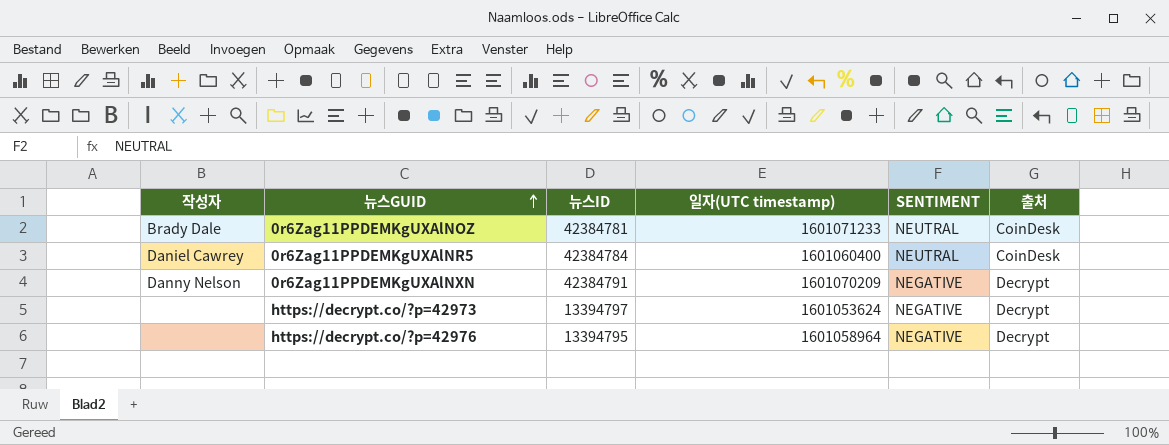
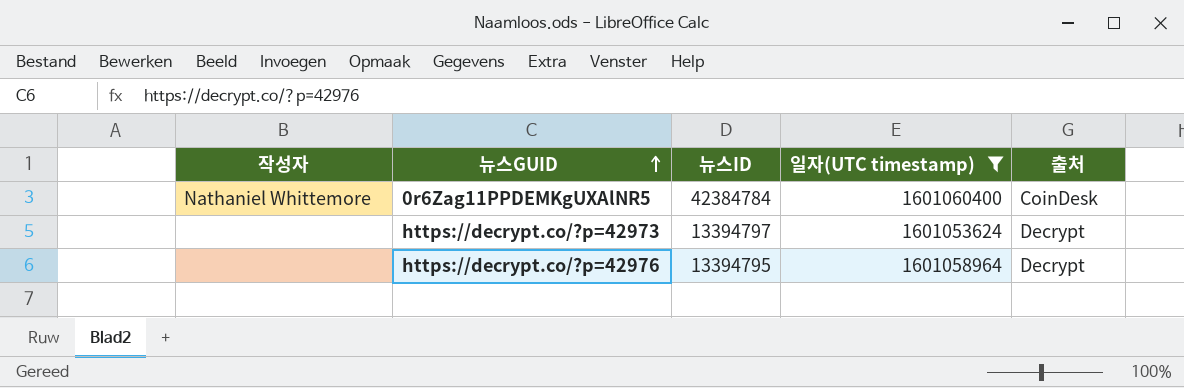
filter: none -> 일자(UTC timestamp) <= 1601060400
column SENTIMENT | position: 5 -> none
0r6Zag11PPDEMKgUXAlNR5 | 작성자: Daniel Cawrey -> Nathaniel Whittemore

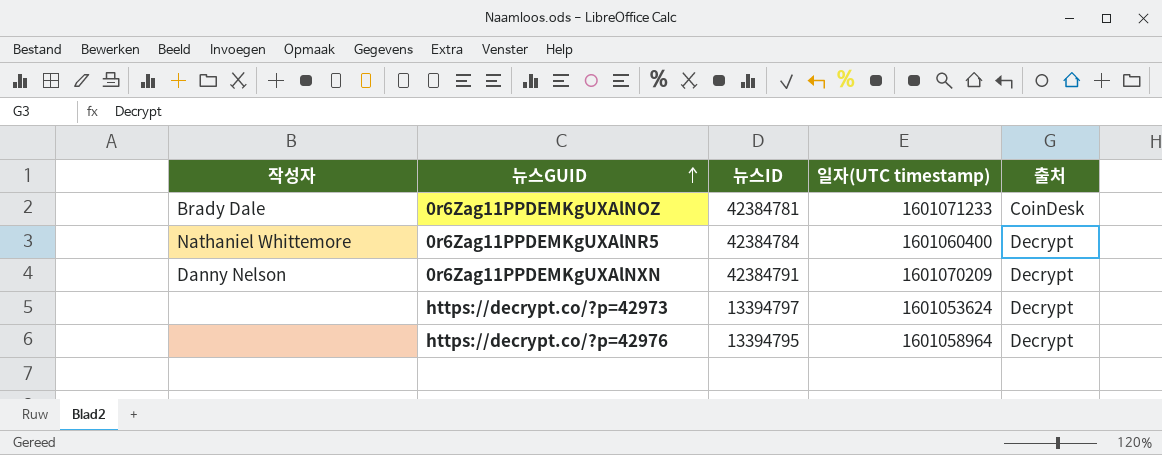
filter: 일자(UTC timestamp) <= 1601060400 -> none
0r6Zag11PPDEMKgUXAlNR5 | 출처: CoinDesk -> Decrypt

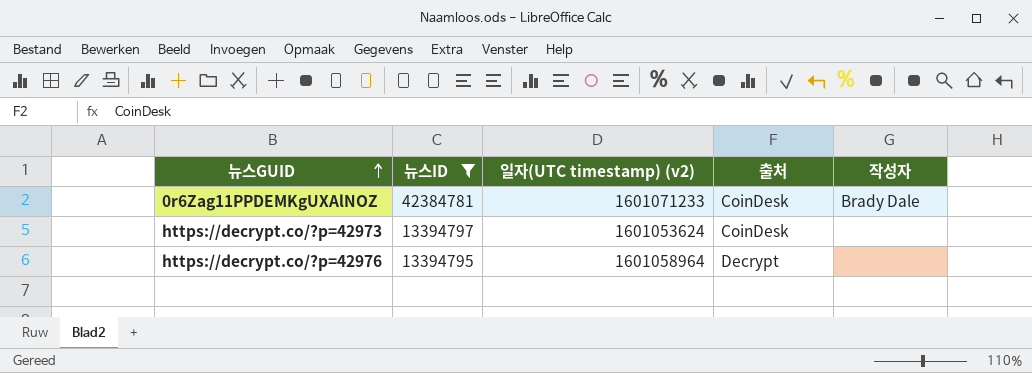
filter: none -> 뉴스ID <= 42384781
column name: 일자(UTC timestamp) -> 일자(UTC timestamp) (v2)
column 작성자 | position: 1 -> 5
https://decrypt.co/?p=42973 | 출처: Decrypt -> CoinDesk

